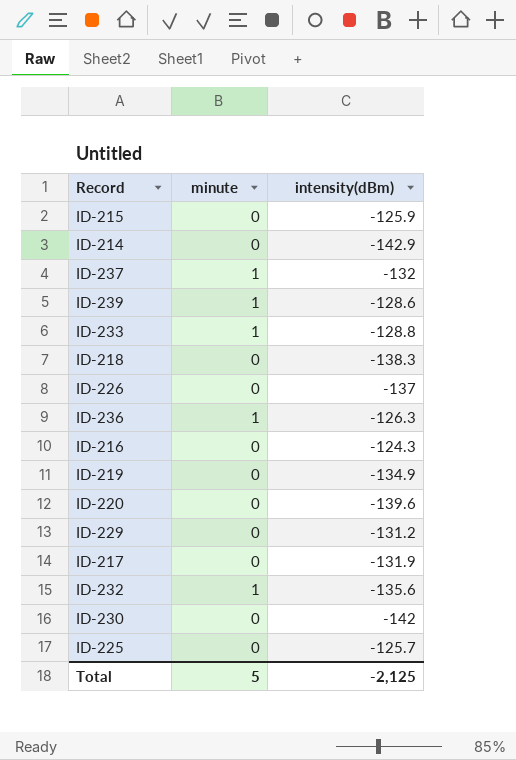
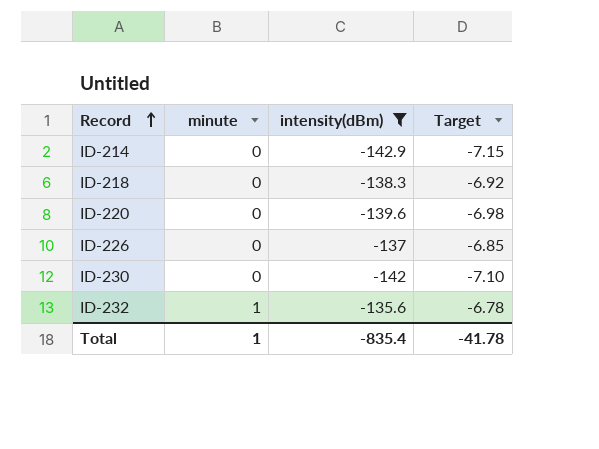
filter: none -> intensity(dBm) <= -135.6
row order: none -> Record ascending
column Target | formula: none -> [intensity(dBm)] * 0.05
Total | minute: 5 -> 1
Total | intensity(dBm): -2,125 -> -835.4

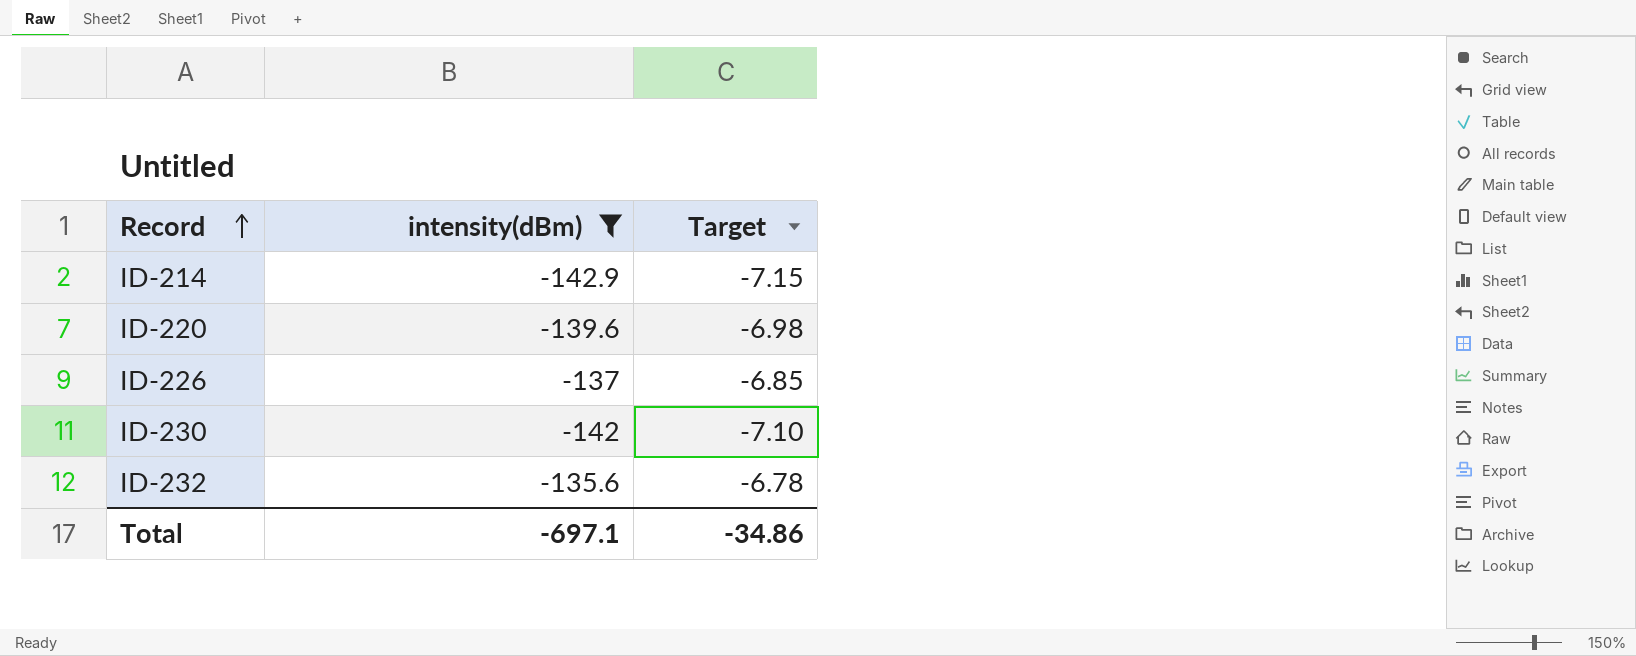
column minute | position: 2 -> none
row ID-218: 0 | -138.3 | -6.92 -> none
Total | intensity(dBm): -835.4 -> -697.1
Total | Target: -41.78 -> -34.86

